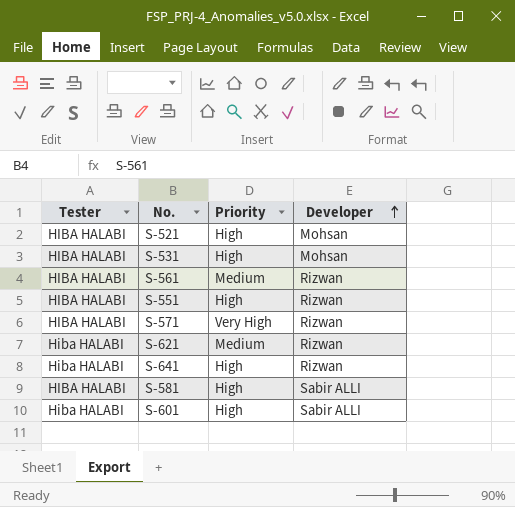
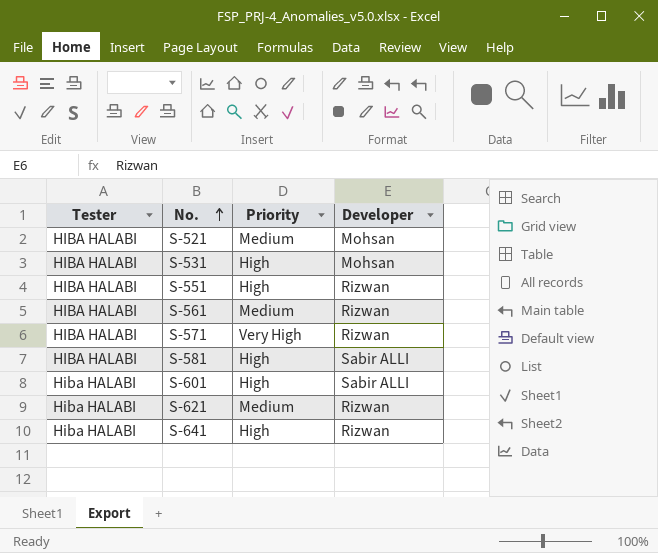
row order: Developer ascending -> No. ascending
S-521 | Priority: High -> Medium

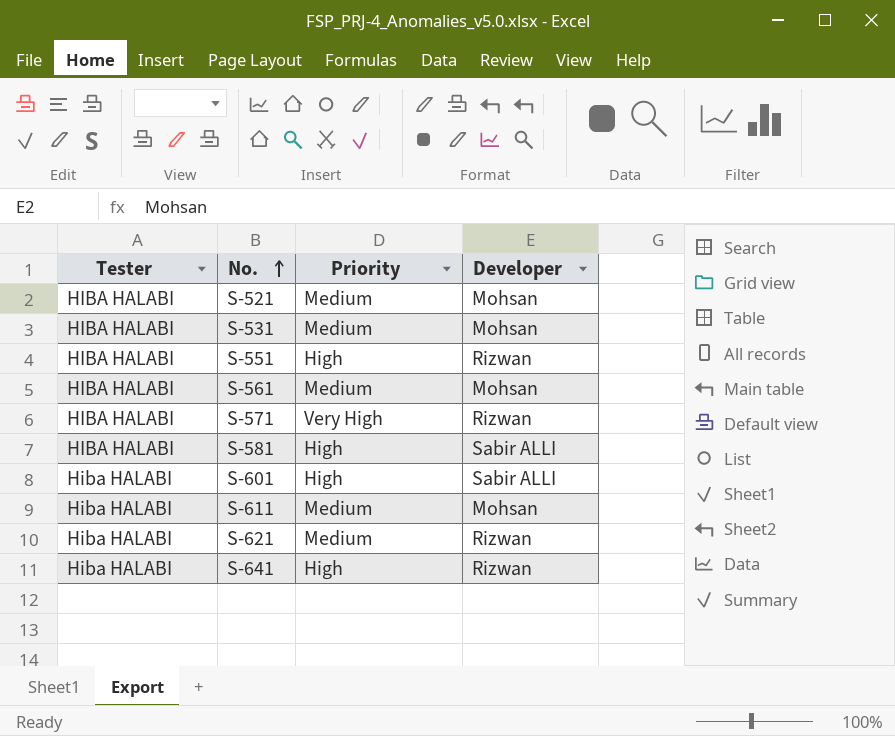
S-531 | Priority: High -> Medium
S-561 | Developer: Rizwan -> Mohsan
row S-611: none -> Hiba HALABI | Medium | Mohsan

